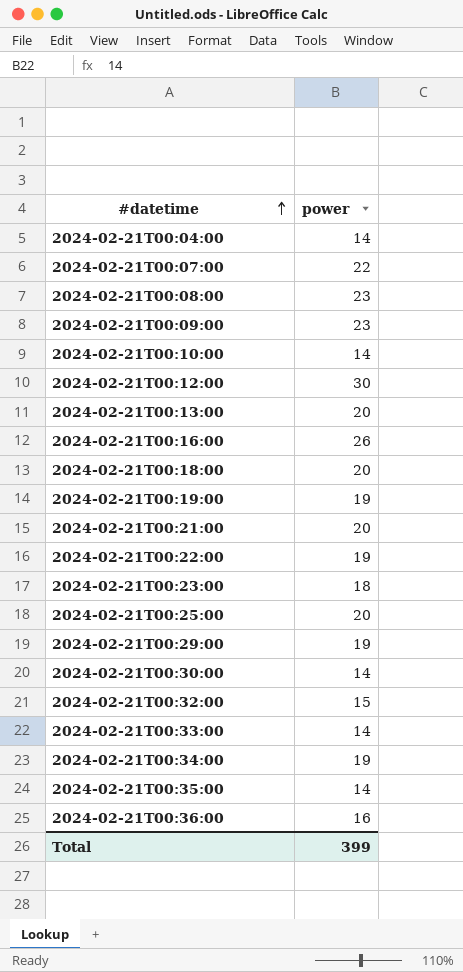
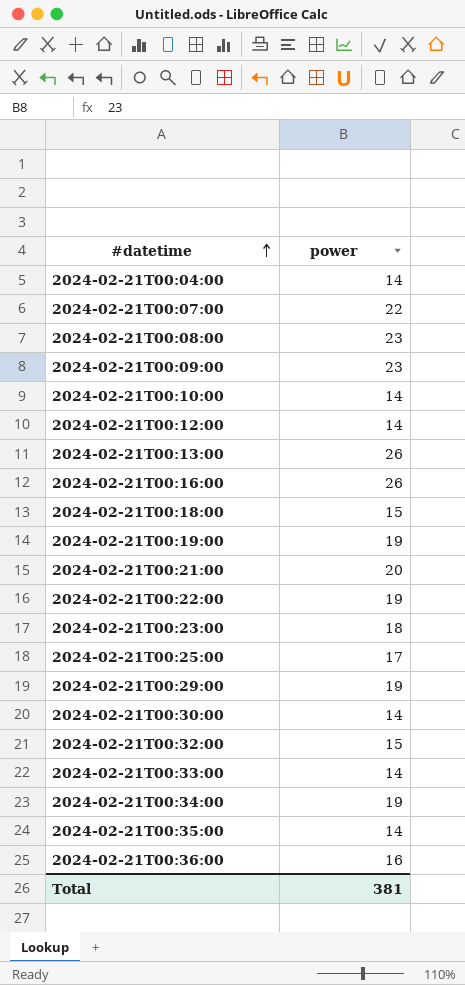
2024-02-21T00:12:00 | power: 30 -> 14
2024-02-21T00:13:00 | power: 20 -> 26
2024-02-21T00:18:00 | power: 20 -> 15
2024-02-21T00:25:00 | power: 20 -> 17
Total | power: 399 -> 381

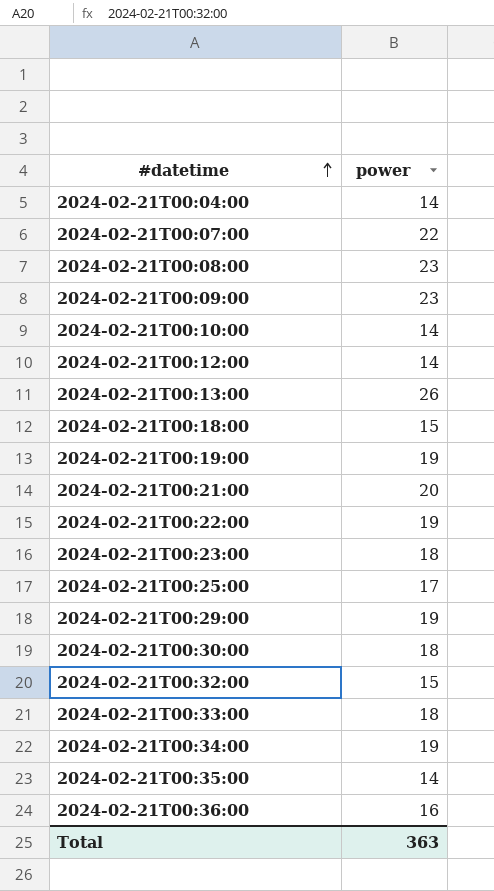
row 2024-02-21T00:16:00: 26 -> none
2024-02-21T00:30:00 | power: 14 -> 18
2024-02-21T00:33:00 | power: 14 -> 18
Total | power: 381 -> 363

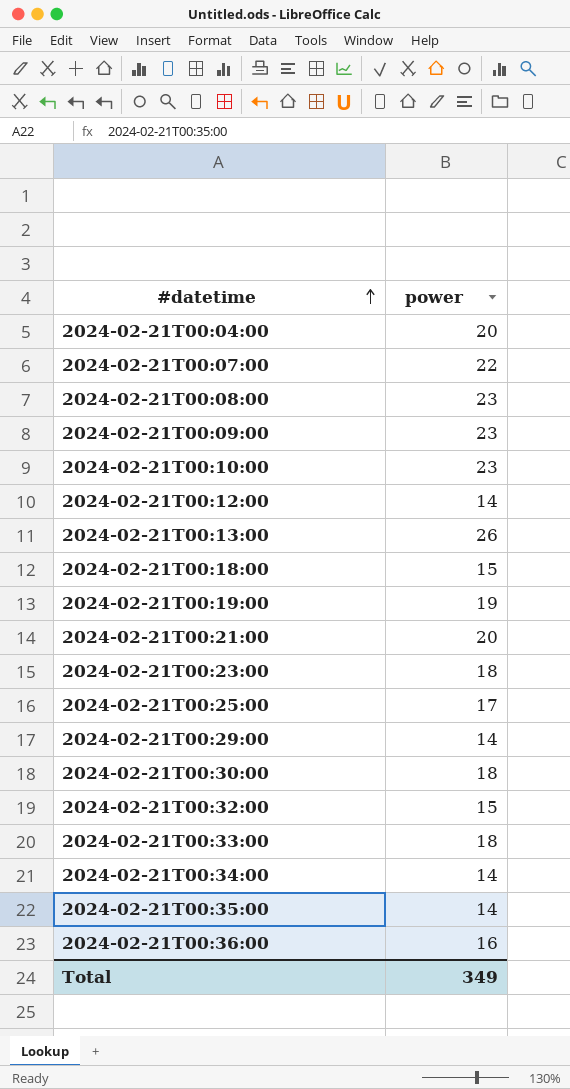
row 2024-02-21T00:22:00: 19 -> none
2024-02-21T00:04:00 | power: 14 -> 20
2024-02-21T00:10:00 | power: 14 -> 23
2024-02-21T00:29:00 | power: 19 -> 14
2024-02-21T00:34:00 | power: 19 -> 14
Total | power: 363 -> 349

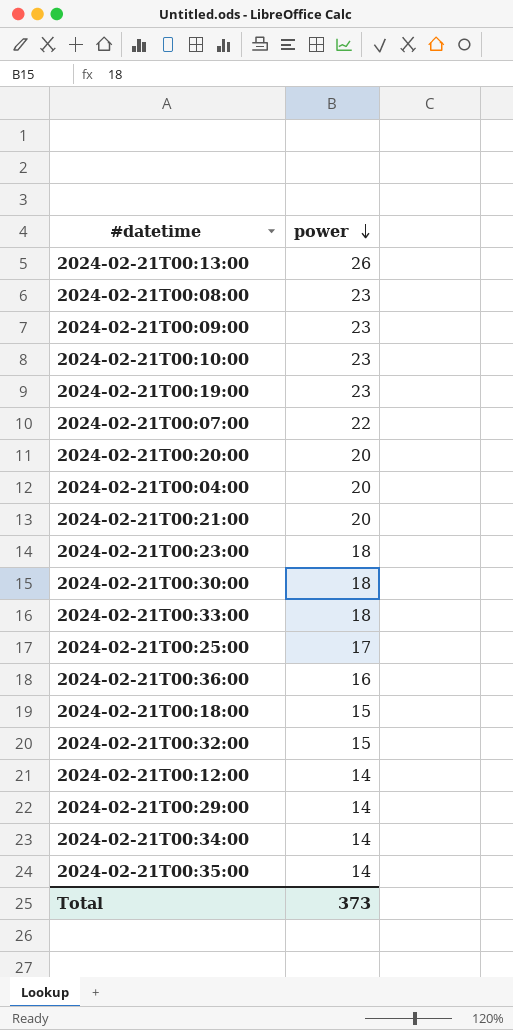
row order: #datetime ascending -> power descending
2024-02-21T00:19:00 | power: 19 -> 23
row 2024-02-21T00:20:00: none -> 20
Total | power: 349 -> 373

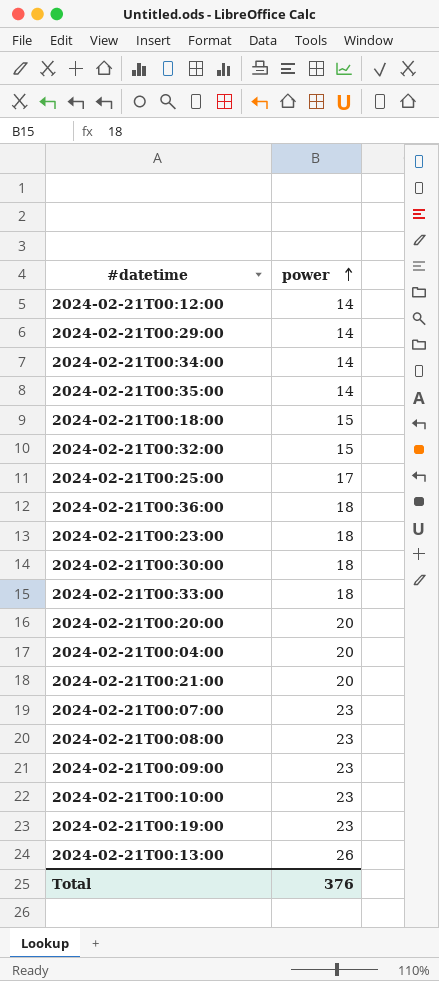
row order: power descending -> power ascending
2024-02-21T00:36:00 | power: 16 -> 18
2024-02-21T00:07:00 | power: 22 -> 23
Total | power: 373 -> 376

